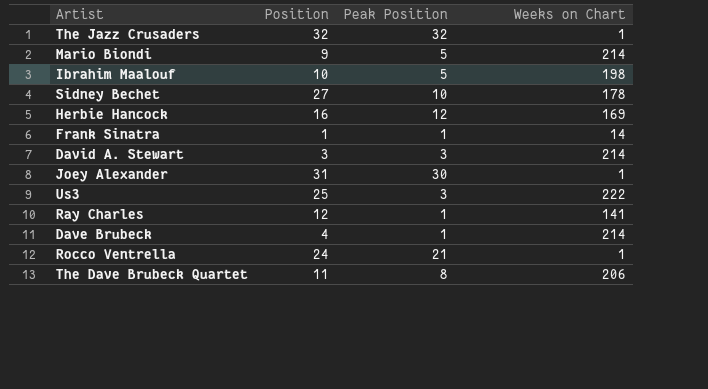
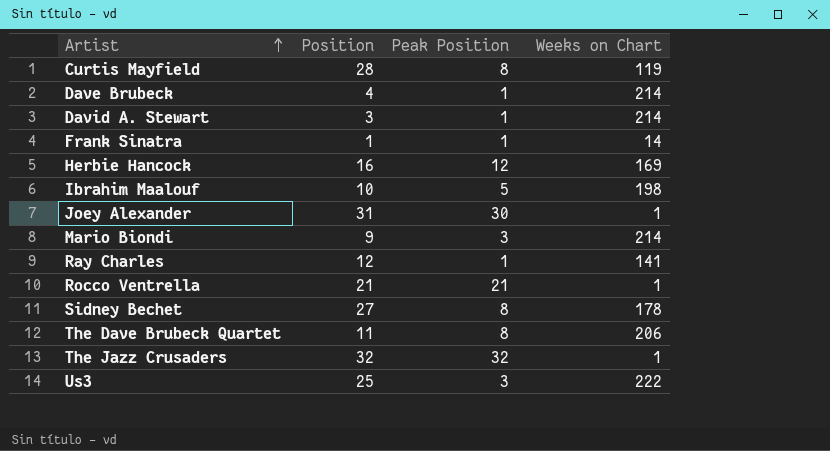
row order: none -> Artist ascending
row Curtis Mayfield: none -> 28 | 8 | 119
David A. Stewart | Peak Position: 3 -> 1
Mario Biondi | Peak Position: 5 -> 3
Rocco Ventrella | Position: 24 -> 21
Sidney Bechet | Peak Position: 10 -> 8

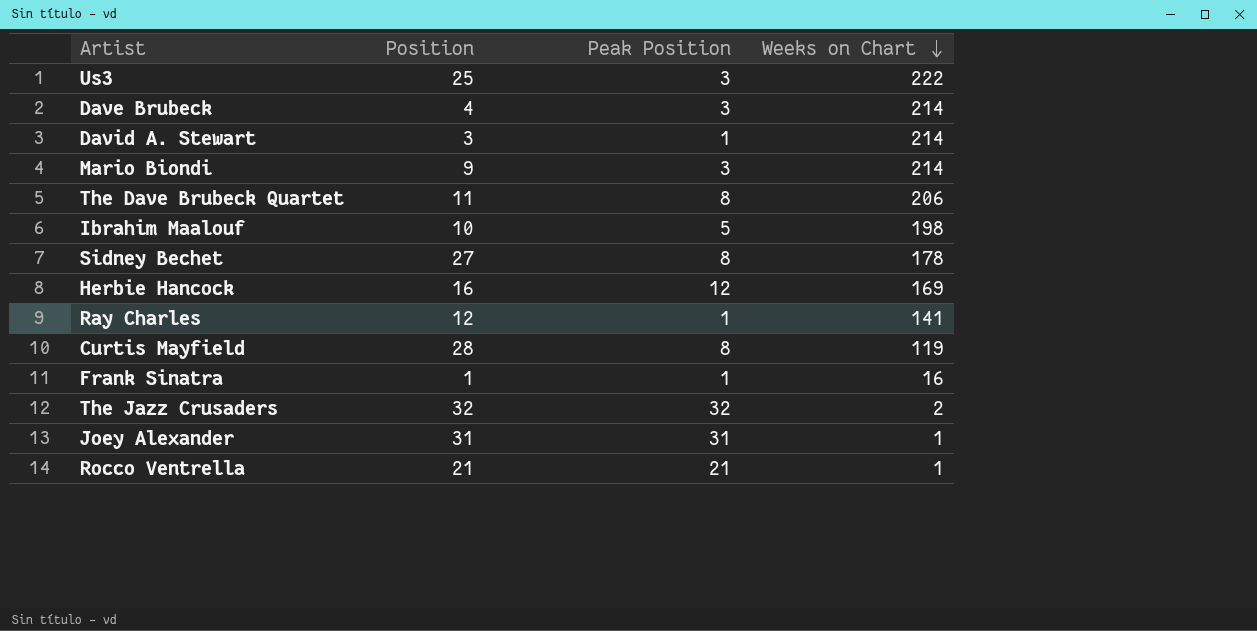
row order: Artist ascending -> Weeks on Chart descending
Dave Brubeck | Peak Position: 1 -> 3
Frank Sinatra | Weeks on Chart: 14 -> 16
The Jazz Crusaders | Weeks on Chart: 1 -> 2
Joey Alexander | Peak Position: 30 -> 31

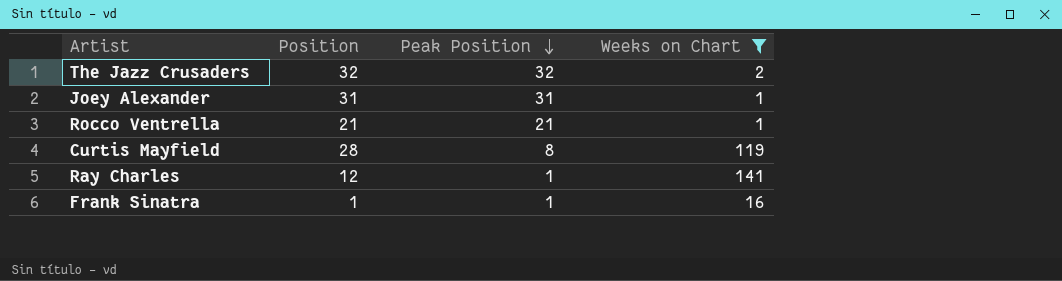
filter: none -> Weeks on Chart <= 141
row order: Weeks on Chart descending -> Peak Position descending

